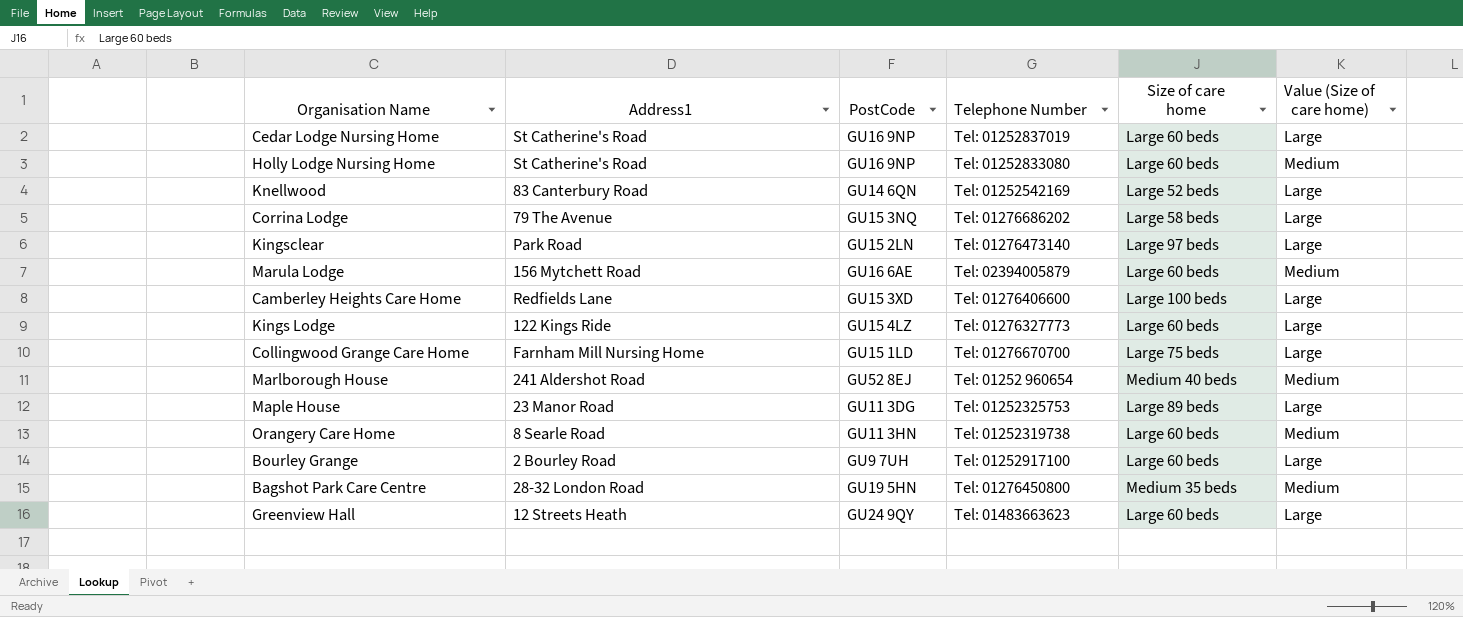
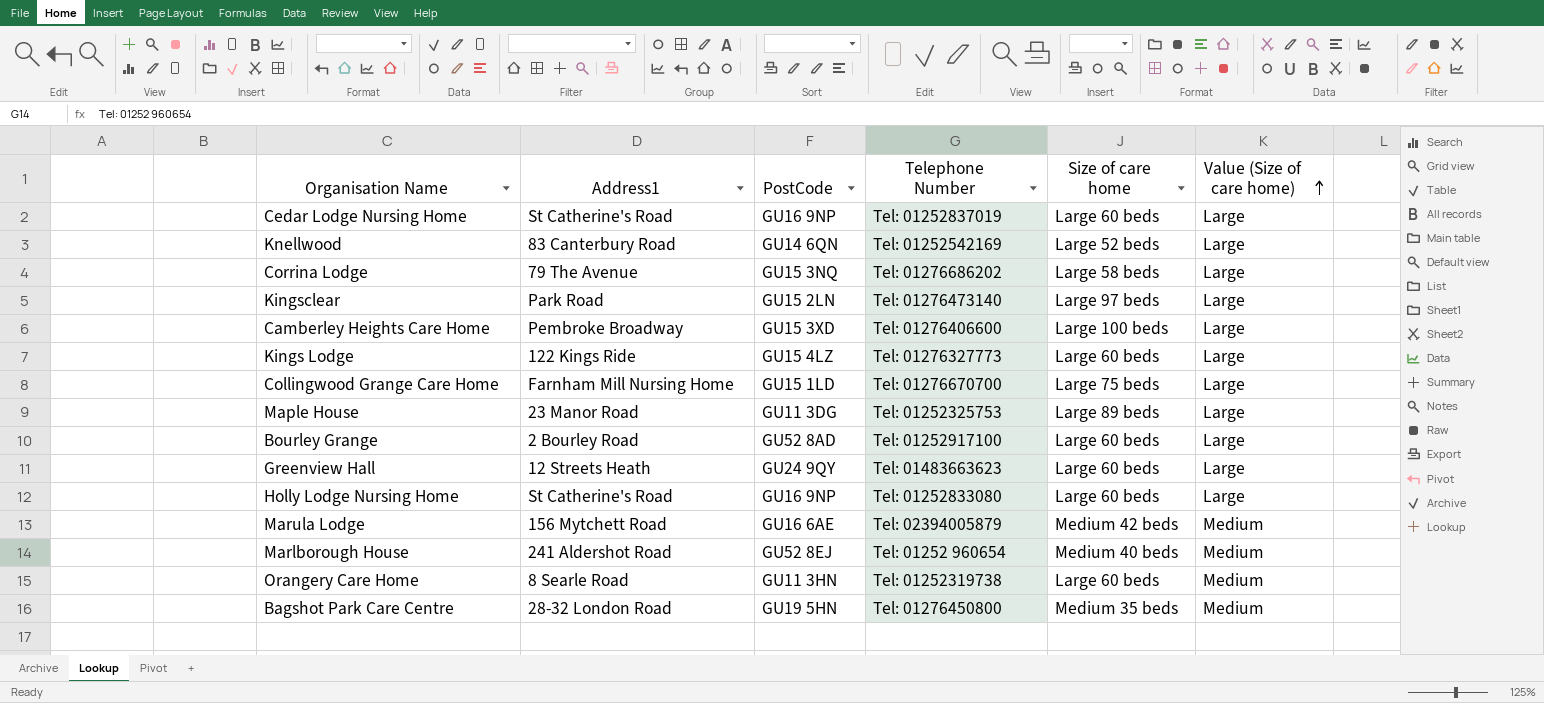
row order: none -> Value (Size of care home) ascending
Camberley Heights Care Home | Address1: Redfields Lane -> Pembroke Broadway
Bourley Grange | PostCode: GU9 7UH -> GU52 8AD
Holly Lodge Nursing Home | Value (Size of care home): Medium -> Large
Marula Lodge | Size of care home: Large 60 beds -> Medium 42 beds

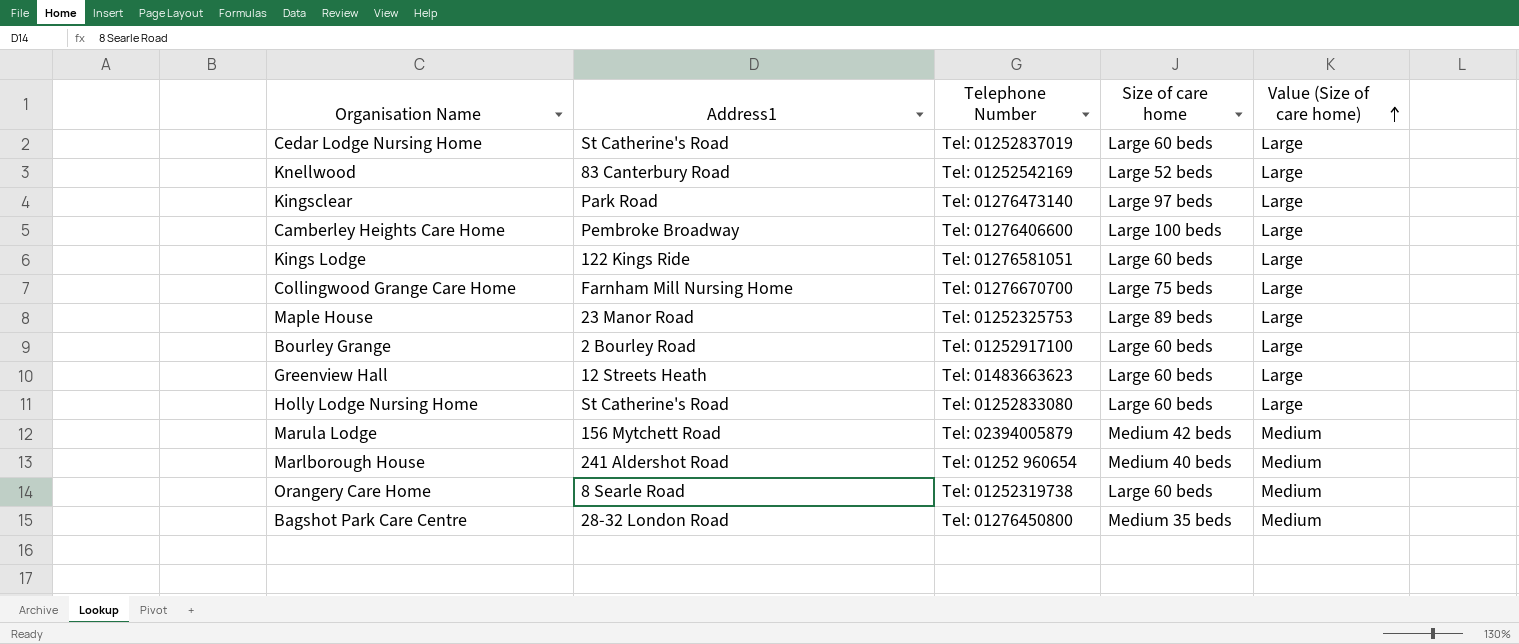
column PostCode | position: 3 -> none
row Corrina Lodge: 79 The Avenue | GU15 3NQ | Tel: 01276686202 | Large 58 beds | Large -> none
Kings Lodge | Telephone Number: Tel: 01276327773 -> Tel: 01276581051

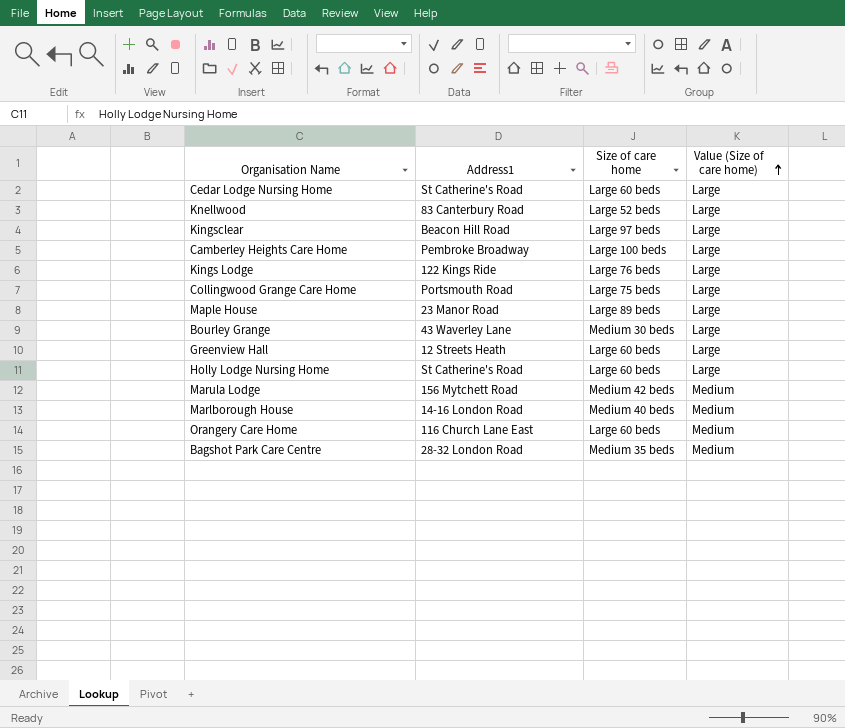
column Telephone Number | position: 3 -> none
Kingsclear | Address1: Park Road -> Beacon Hill Road
Kings Lodge | Size of care home: Large 60 beds -> Large 76 beds
Collingwood Grange Care Home | Address1: Farnham Mill Nursing Home -> Portsmouth Road
Bourley Grange | Address1: 2 Bourley Road -> 43 Waverley Lane
Bourley Grange | Size of care home: Large 60 beds -> Medium 30 beds
Marlborough House | Address1: 241 Aldershot Road -> 14-16 London Road
Orangery Care Home | Address1: 8 Searle Road -> 116 Church Lane East

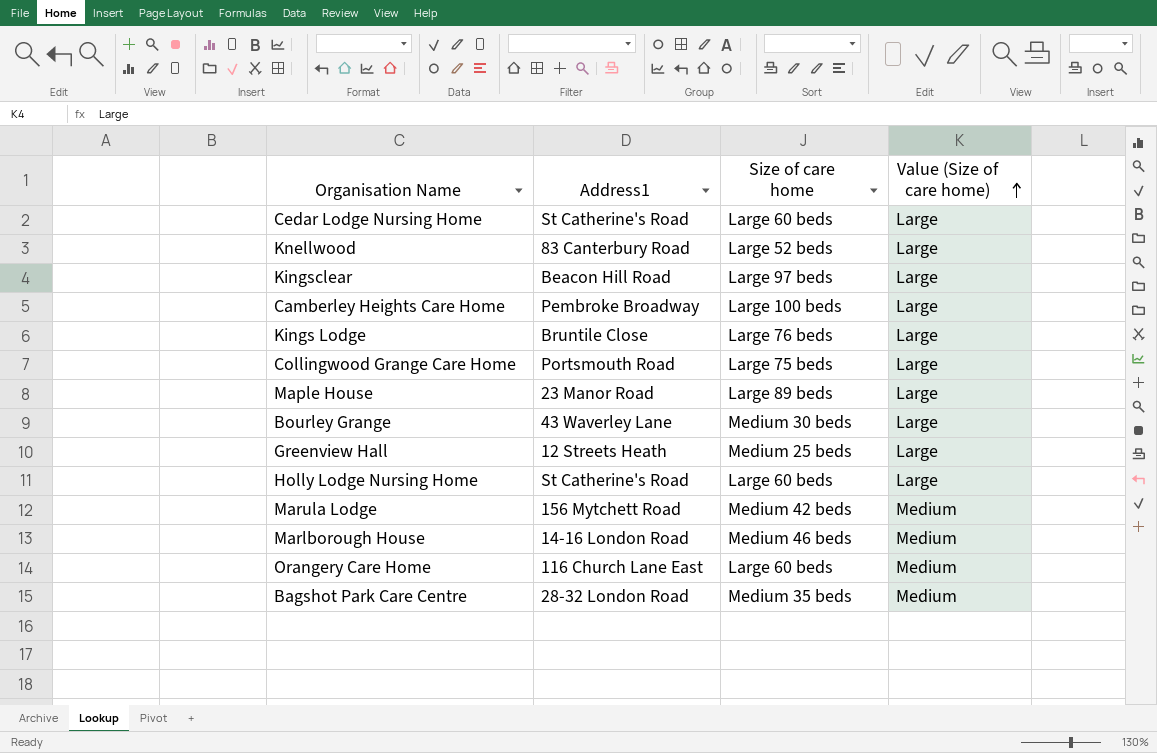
Kings Lodge | Address1: 122 Kings Ride -> Bruntile Close
Greenview Hall | Size of care home: Large 60 beds -> Medium 25 beds
Marlborough House | Size of care home: Medium 40 beds -> Medium 46 beds

